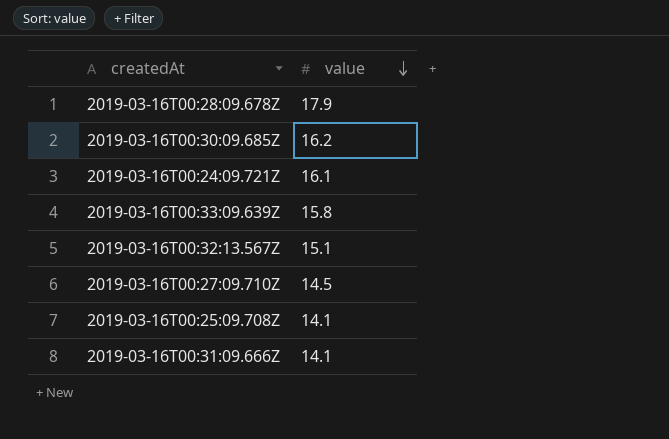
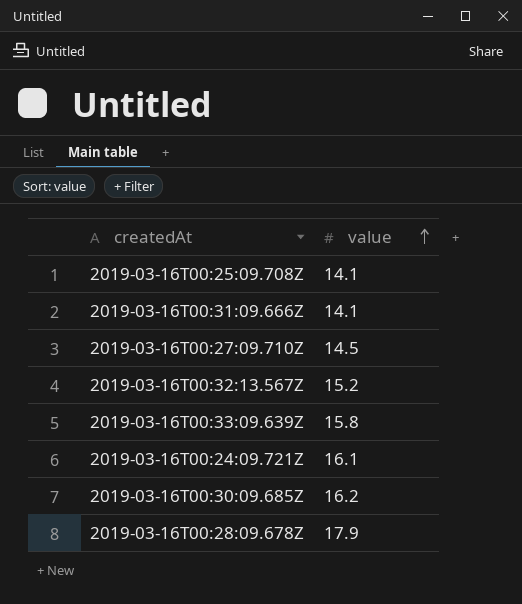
row order: value descending -> value ascending
2019-03-16T00:32:13.567Z | value: 15.1 -> 15.2

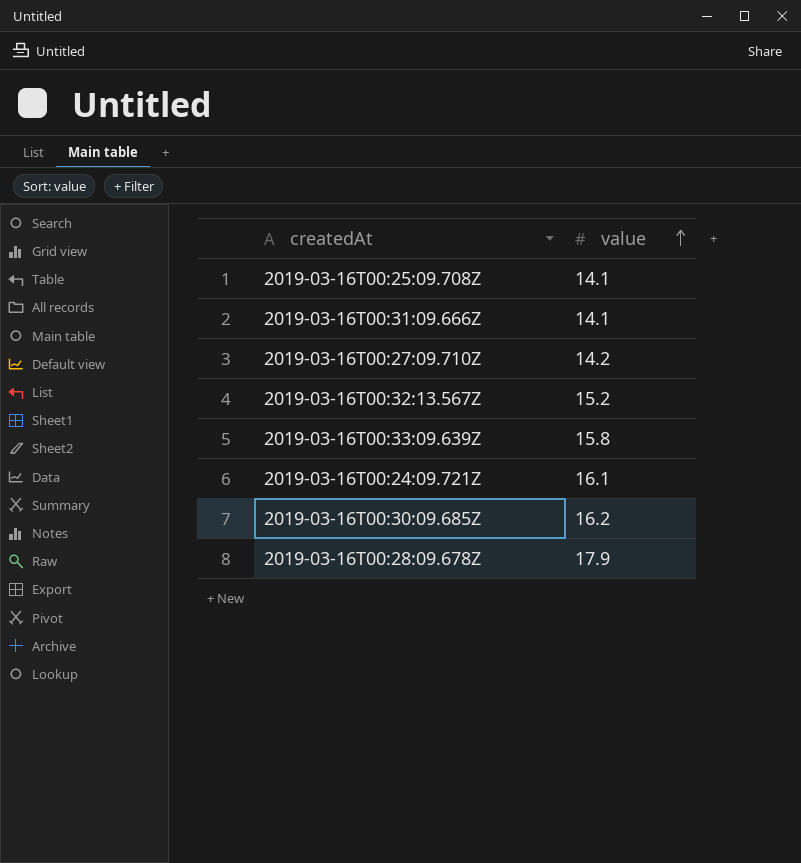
2019-03-16T00:27:09.710Z | value: 14.5 -> 14.2

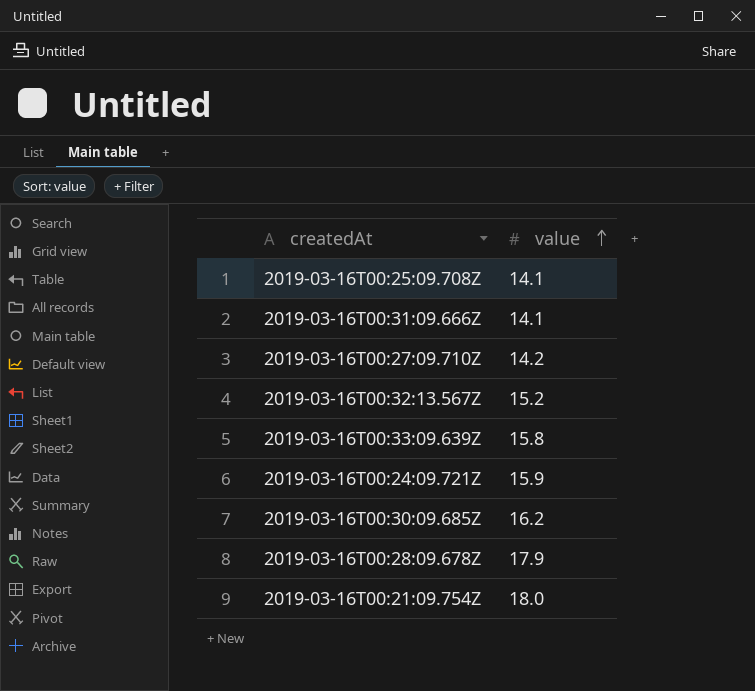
2019-03-16T00:24:09.721Z | value: 16.1 -> 15.9
row 2019-03-16T00:21:09.754Z: none -> 18.0

